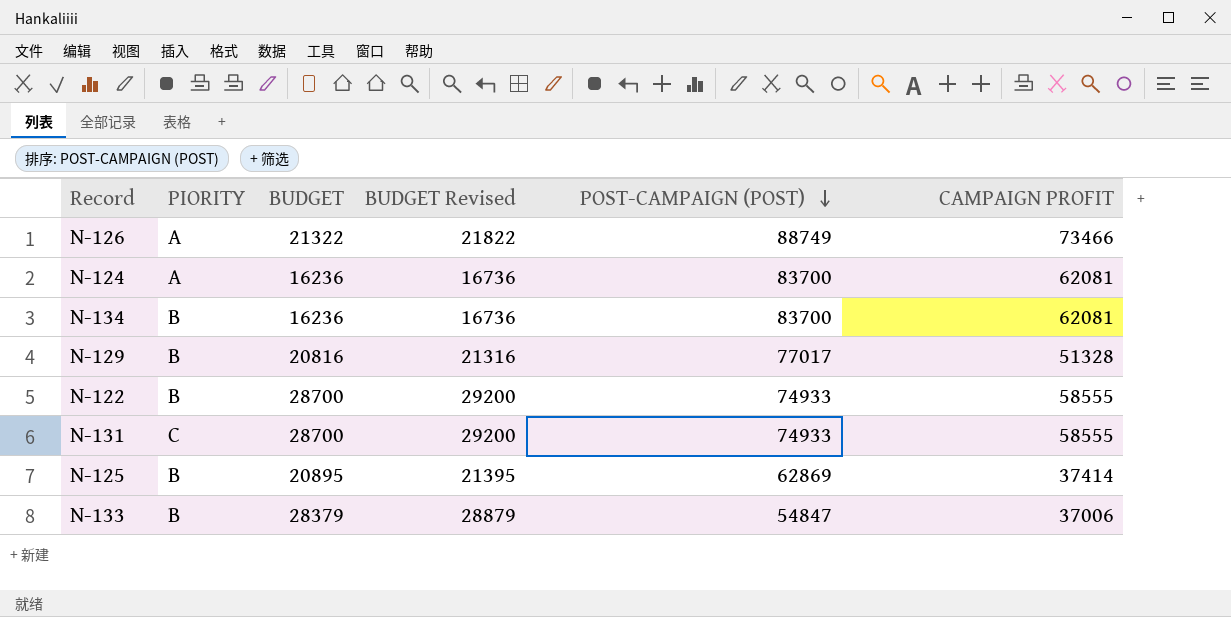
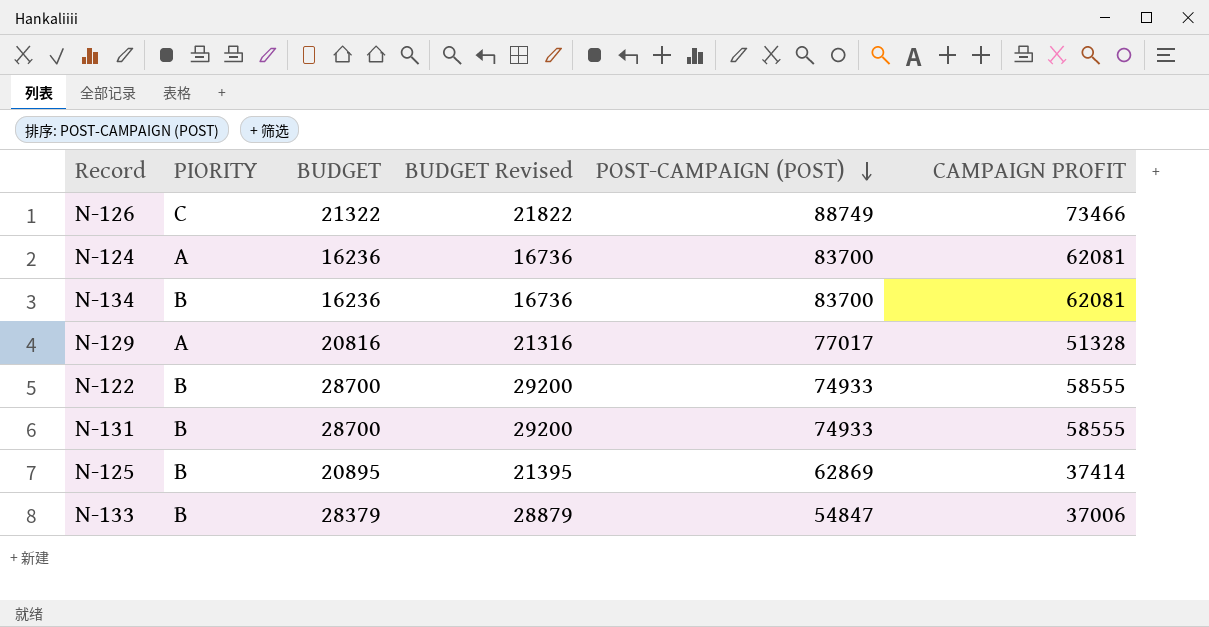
N-126 | PIORITY: A -> C
N-129 | PIORITY: B -> A
N-131 | PIORITY: C -> B

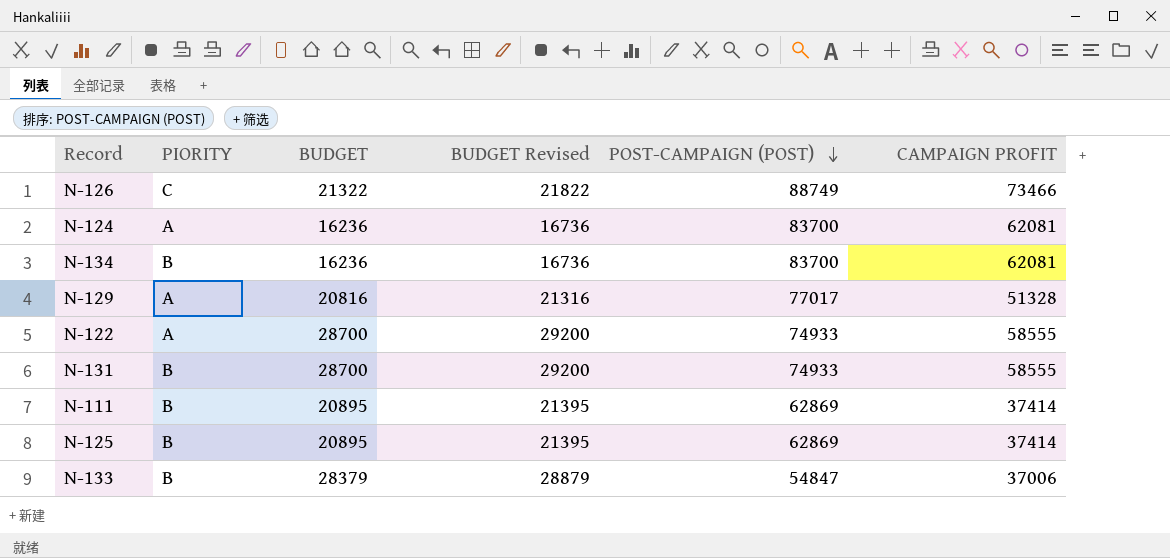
N-122 | PIORITY: B -> A
row N-111: none -> B | 20895 | 21395 | 62869 | 37414

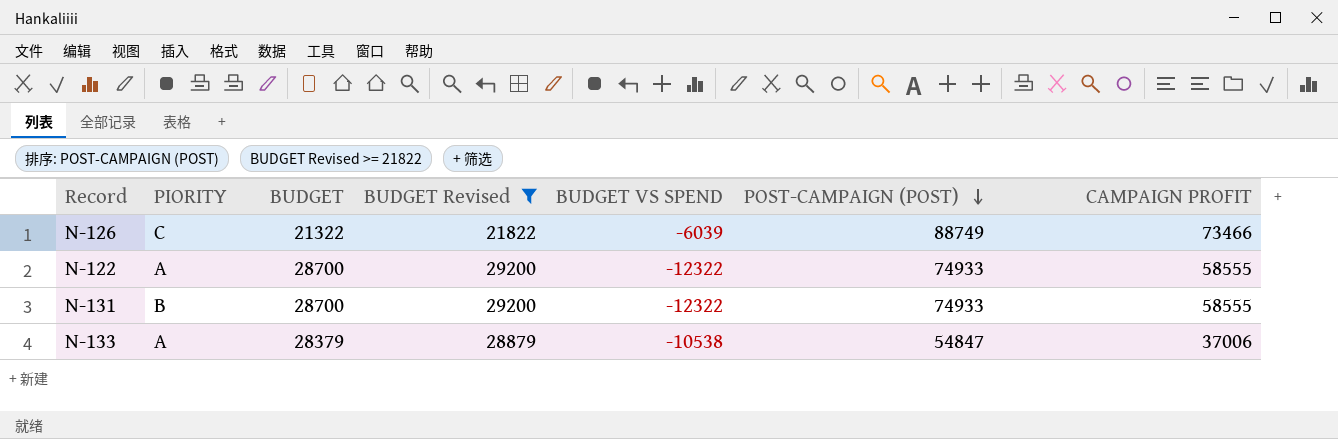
filter: none -> BUDGET Revised >= 21822
column BUDGET VS SPEND | position: none -> 5
N-133 | PIORITY: B -> A

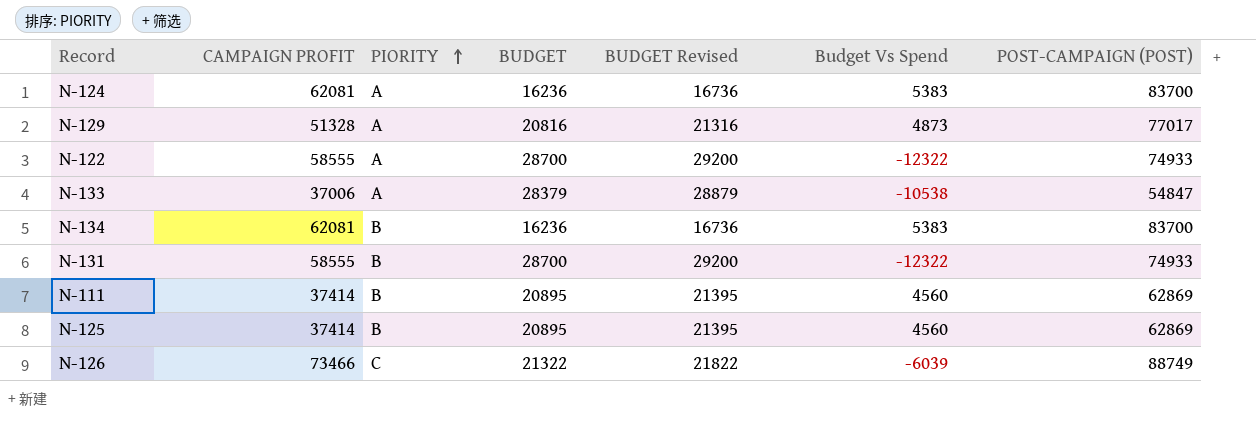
filter: BUDGET Revised >= 21822 -> none
row order: POST-CAMPAIGN (POST) descending -> PIORITY ascending
column CAMPAIGN PROFIT | position: 7 -> 2
column name: BUDGET VS SPEND -> Budget Vs Spend

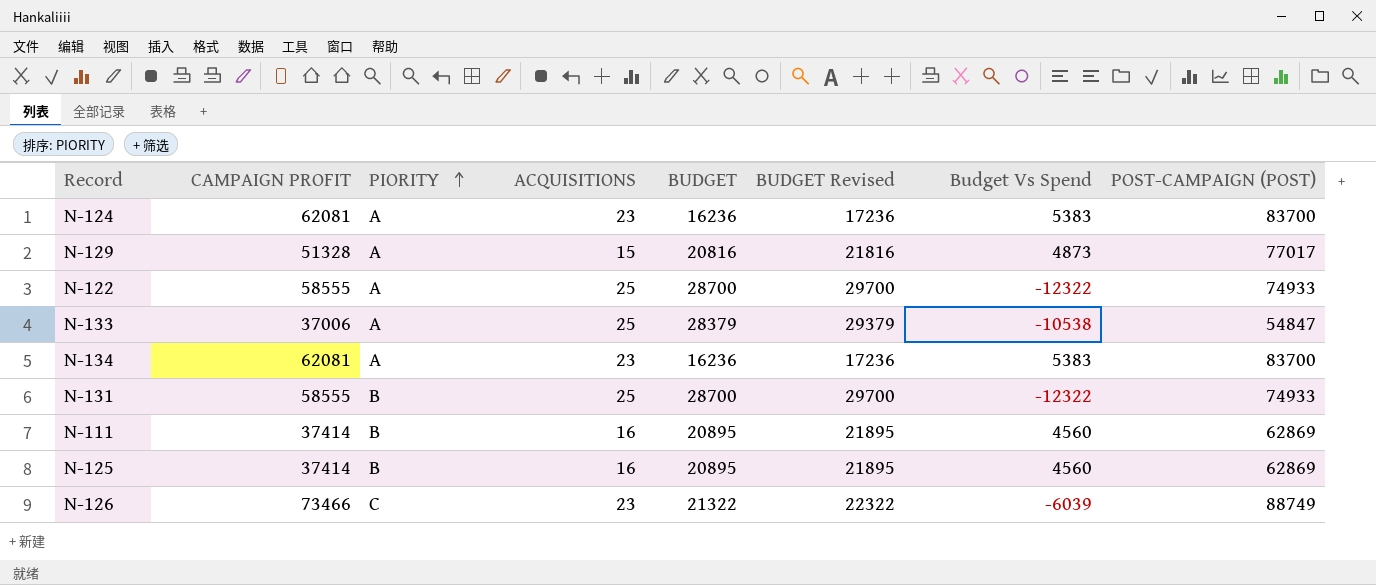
column ACQUISITIONS | position: none -> 4
column BUDGET Revised | formula: [BUDGET] + 500 -> [BUDGET] + 1000
N-134 | PIORITY: B -> A

